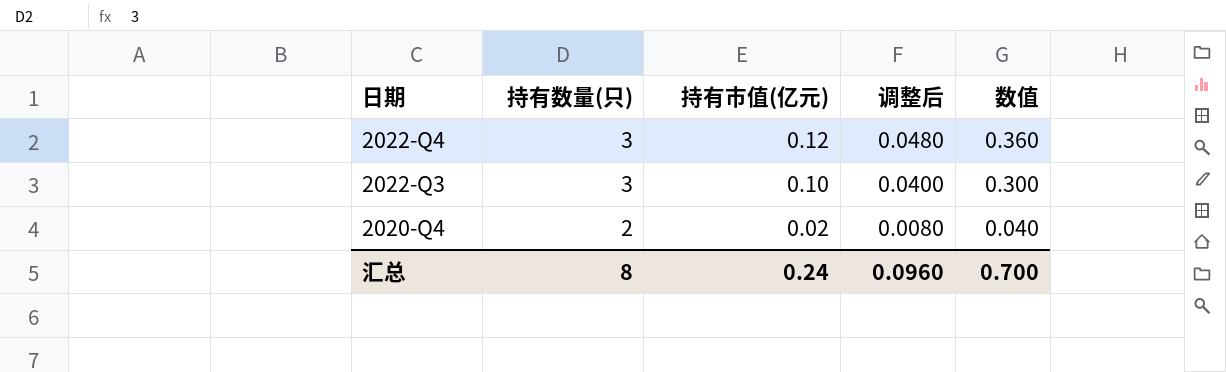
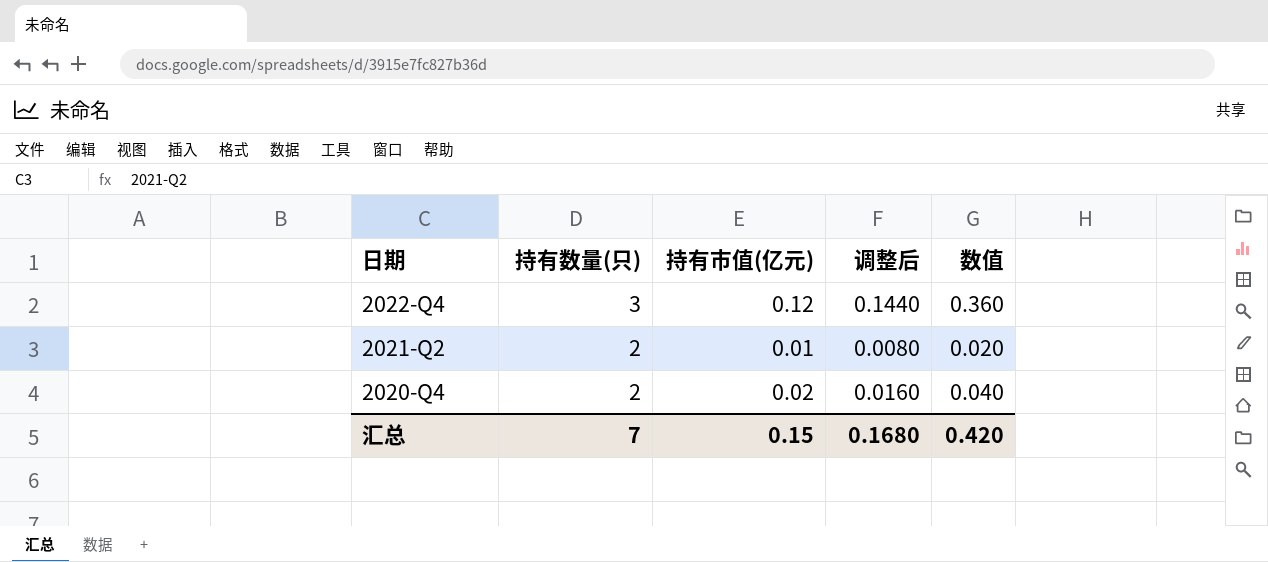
column 调整后 | formula: [持有市值(亿元)] * 0.4 -> [数值] * 0.4
row 2022-Q3: 3 | 0.10 | 0.0400 | 0.300 -> none
row 2021-Q2: none -> 2 | 0.01 | 0.0080 | 0.020
汇总 | 持有数量(只): 8 -> 7
汇总 | 持有市值(亿元): 0.24 -> 0.15
汇总 | 调整后: 0.0960 -> 0.1680
汇总 | 数值: 0.700 -> 0.420

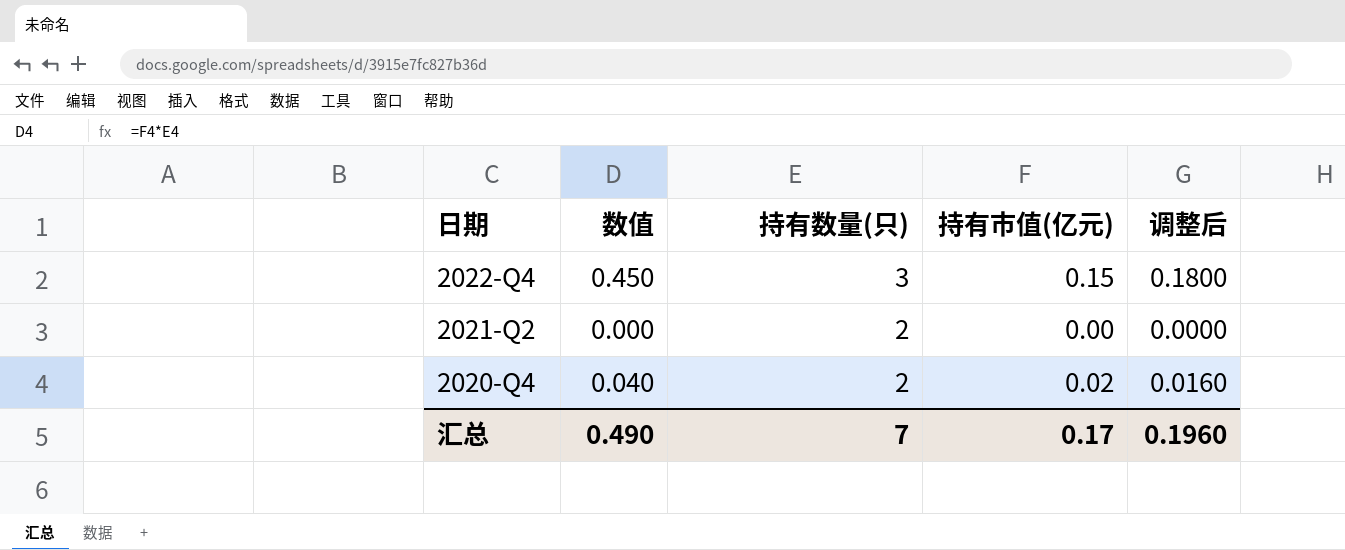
column 数值 | position: 5 -> 2
2022-Q4 | 数值: 0.360 -> 0.450
2022-Q4 | 持有市值(亿元): 0.12 -> 0.15
2022-Q4 | 调整后: 0.1440 -> 0.1800
2021-Q2 | 数值: 0.020 -> 0.000
2021-Q2 | 持有市值(亿元): 0.01 -> 0.00
2021-Q2 | 调整后: 0.0080 -> 0.0000
汇总 | 数值: 0.420 -> 0.490
汇总 | 持有市值(亿元): 0.15 -> 0.17
汇总 | 调整后: 0.1680 -> 0.1960

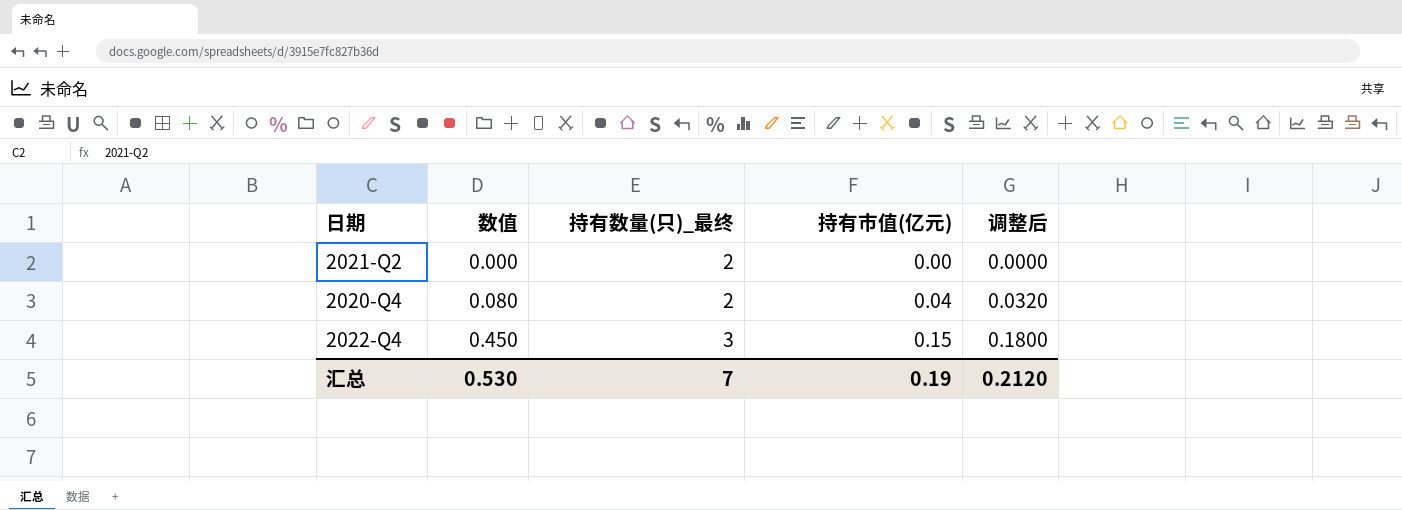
row order: 日期 descending -> 数值 ascending
column name: 持有数量(只) -> 持有数量(只)_最终
2020-Q4 | 数值: 0.040 -> 0.080
2020-Q4 | 持有市值(亿元): 0.02 -> 0.04
2020-Q4 | 调整后: 0.0160 -> 0.0320
汇总 | 数值: 0.490 -> 0.530
汇总 | 持有市值(亿元): 0.17 -> 0.19
汇总 | 调整后: 0.1960 -> 0.2120

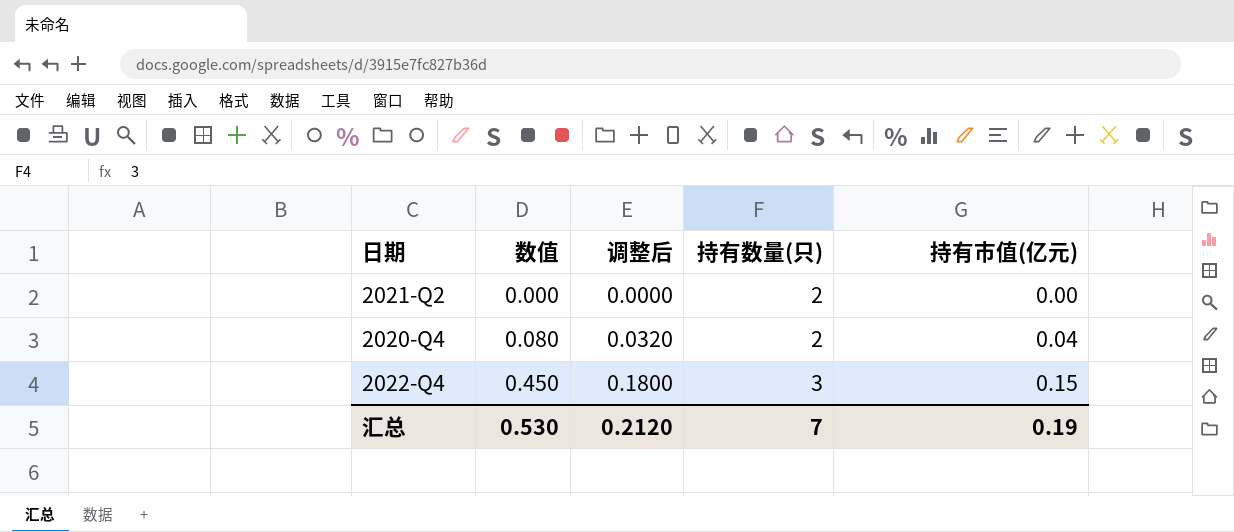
column 调整后 | position: 5 -> 3
column name: 持有数量(只)_最终 -> 持有数量(只)

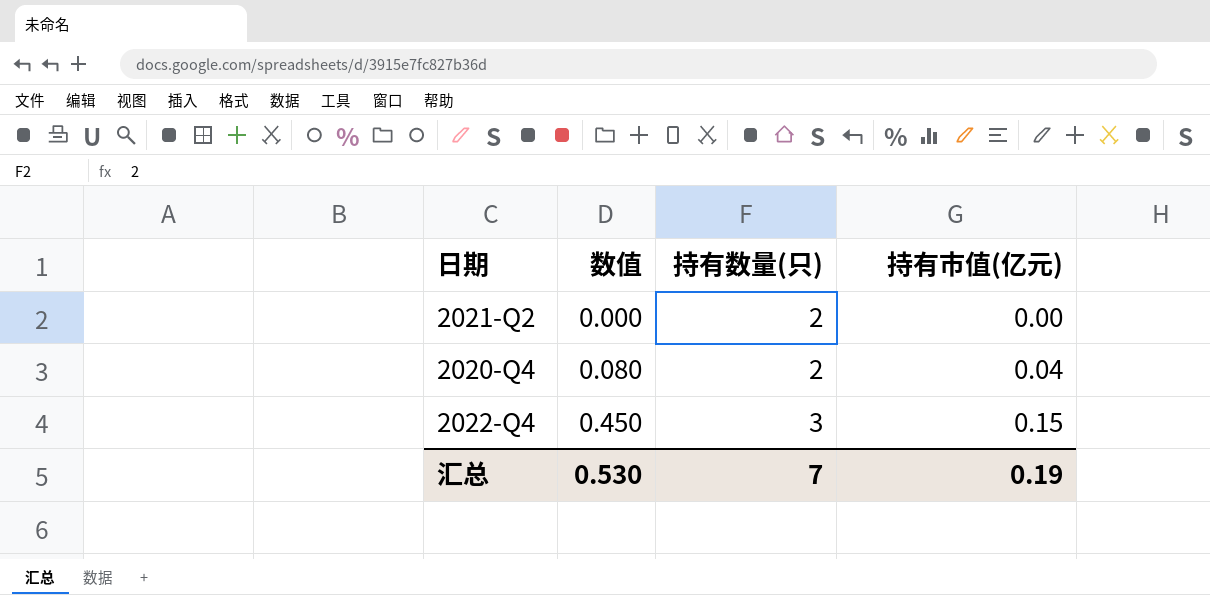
column 调整后 | formula: [数值] * 0.4 -> none

